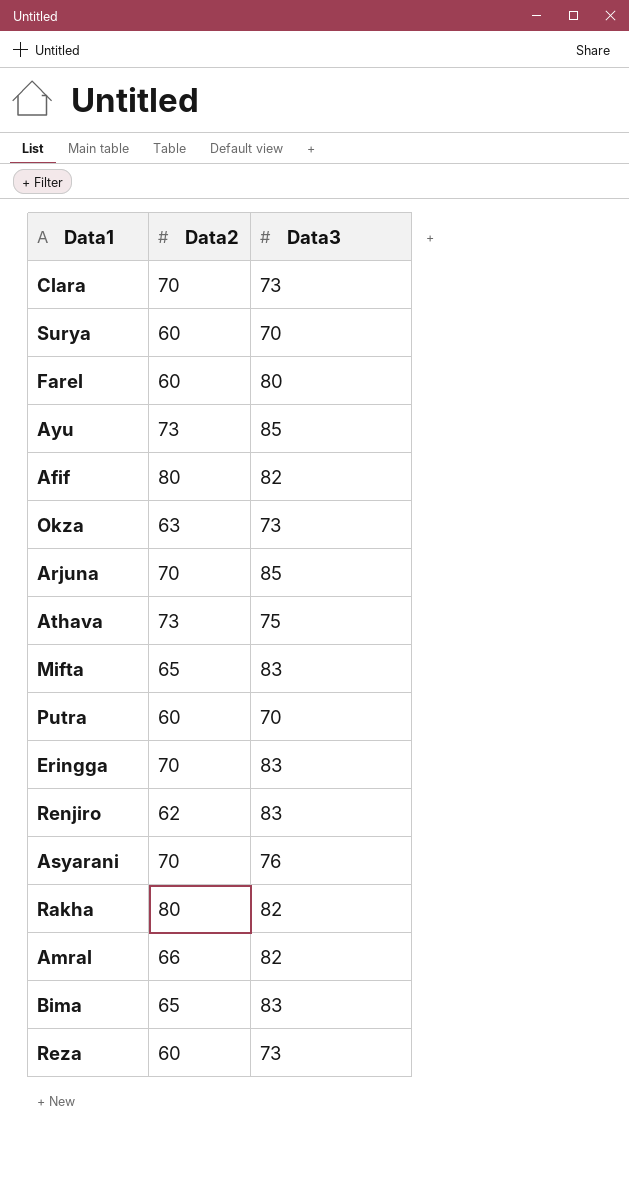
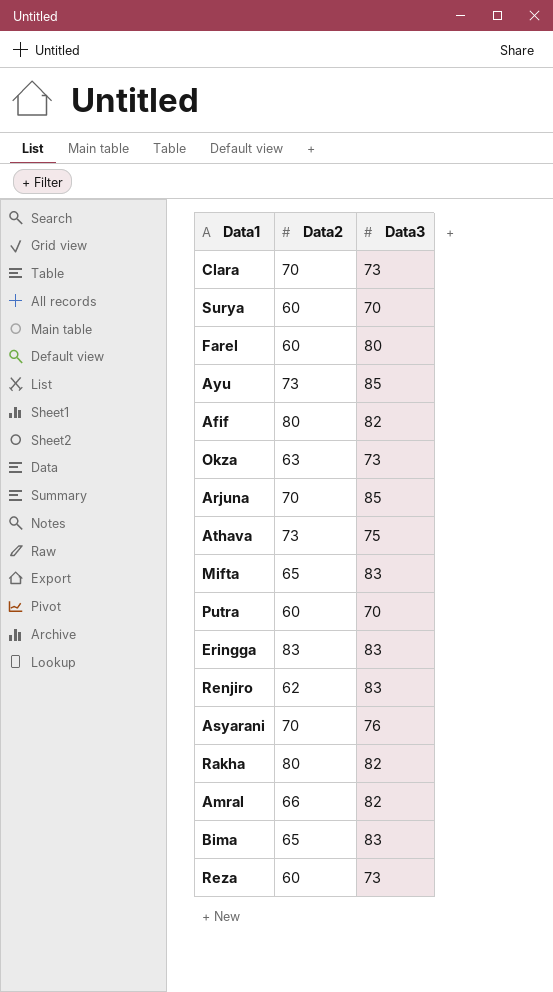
Eringga | Data2: 70 -> 83

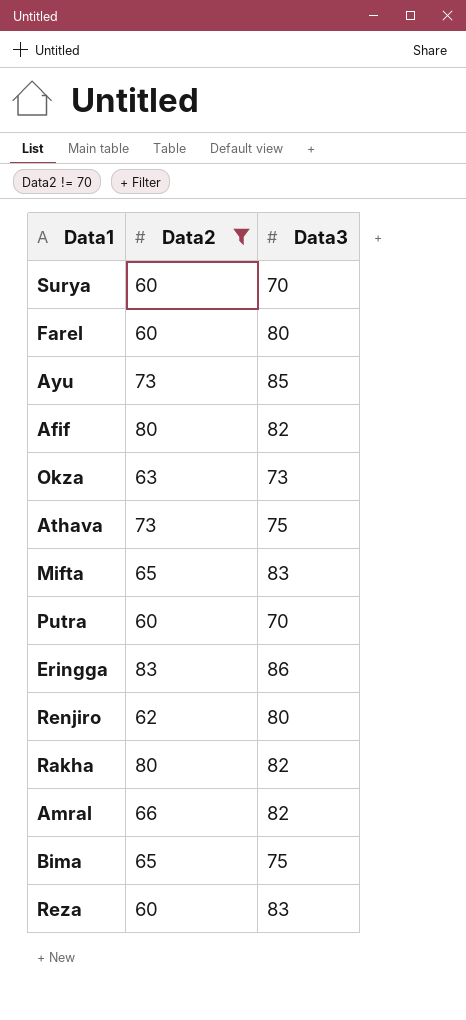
filter: none -> Data2 != 70
Eringga | Data3: 83 -> 86
Renjiro | Data3: 83 -> 80
Bima | Data3: 83 -> 75
Reza | Data3: 73 -> 83

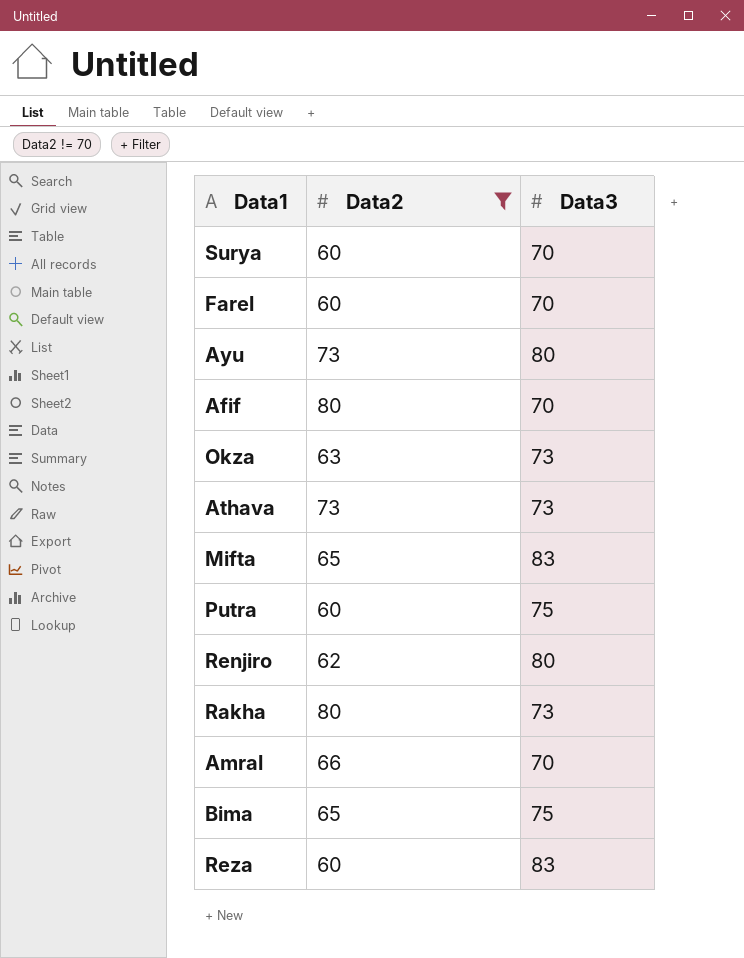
row Eringga: 83 | 86 -> none
Farel | Data3: 80 -> 70
Ayu | Data3: 85 -> 80
Afif | Data3: 82 -> 70
Athava | Data3: 75 -> 73
Putra | Data3: 70 -> 75
Rakha | Data3: 82 -> 73
Amral | Data3: 82 -> 70

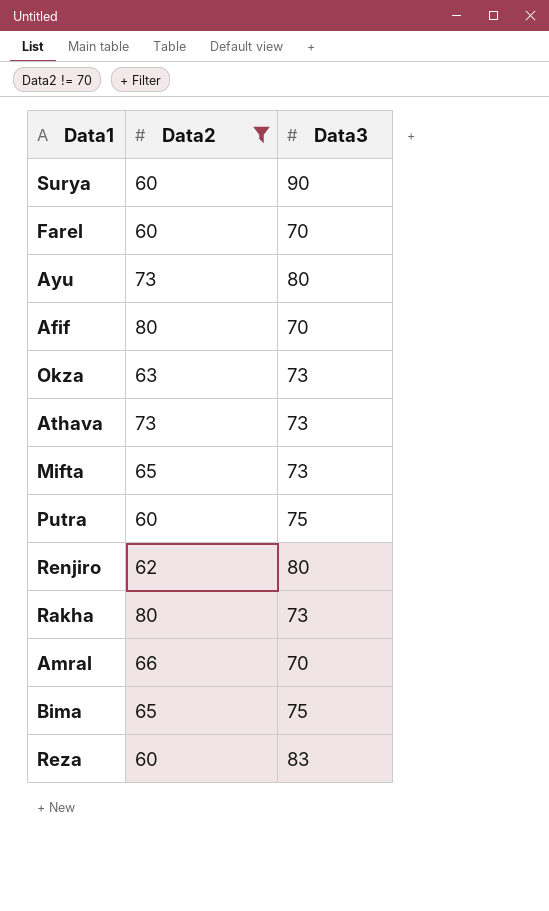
Surya | Data3: 70 -> 90
Mifta | Data3: 83 -> 73

